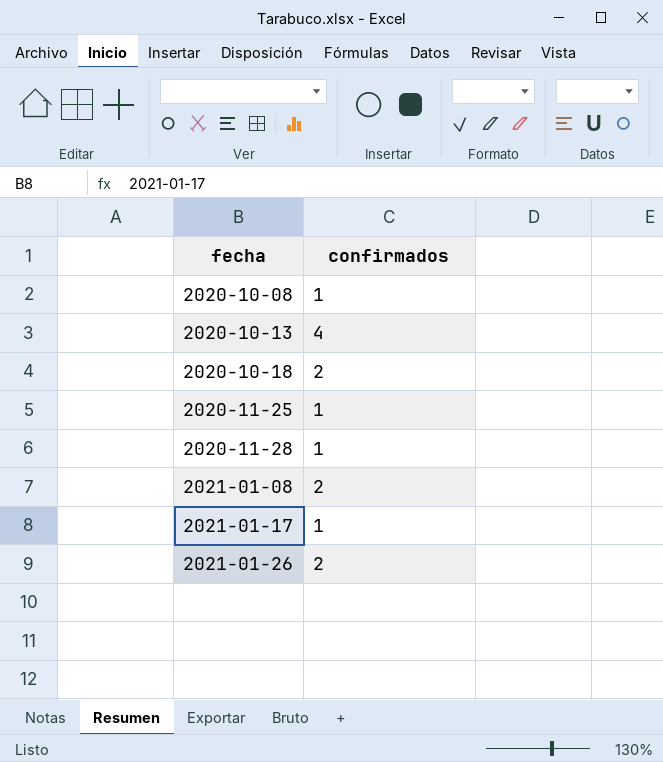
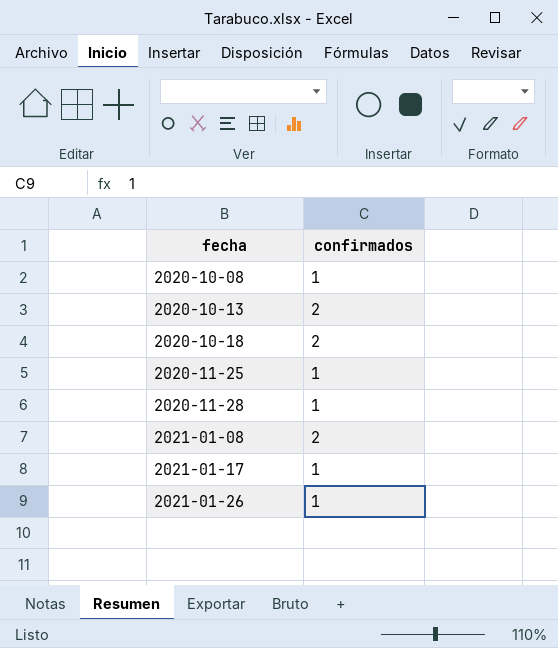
2020-10-13 | confirmados: 4 -> 2
2021-01-26 | confirmados: 2 -> 1

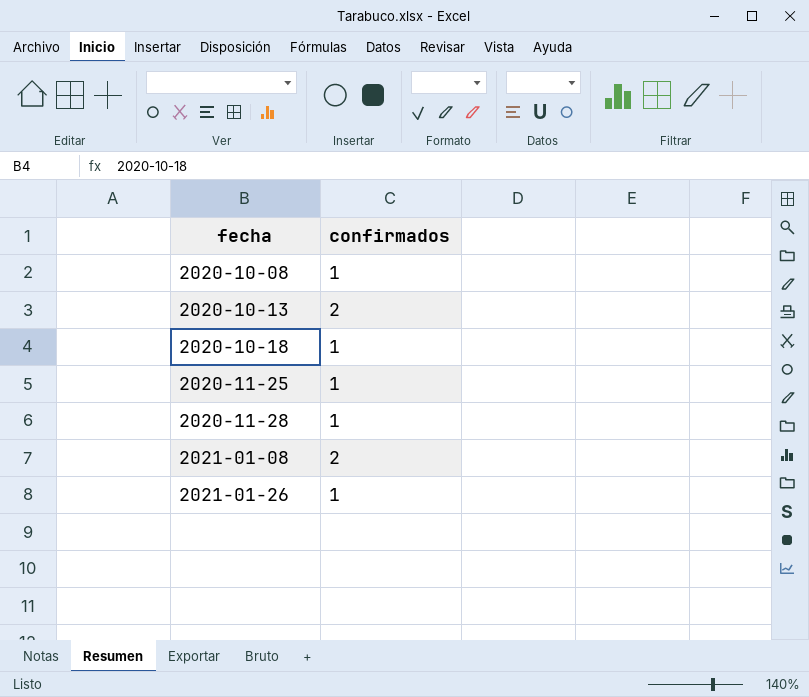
row 2021-01-17: 1 -> none
2020-10-18 | confirmados: 2 -> 1

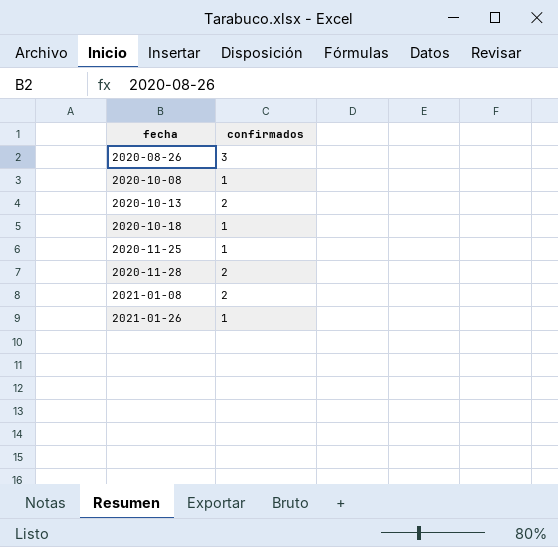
row 2020-08-26: none -> 3
2020-11-28 | confirmados: 1 -> 2

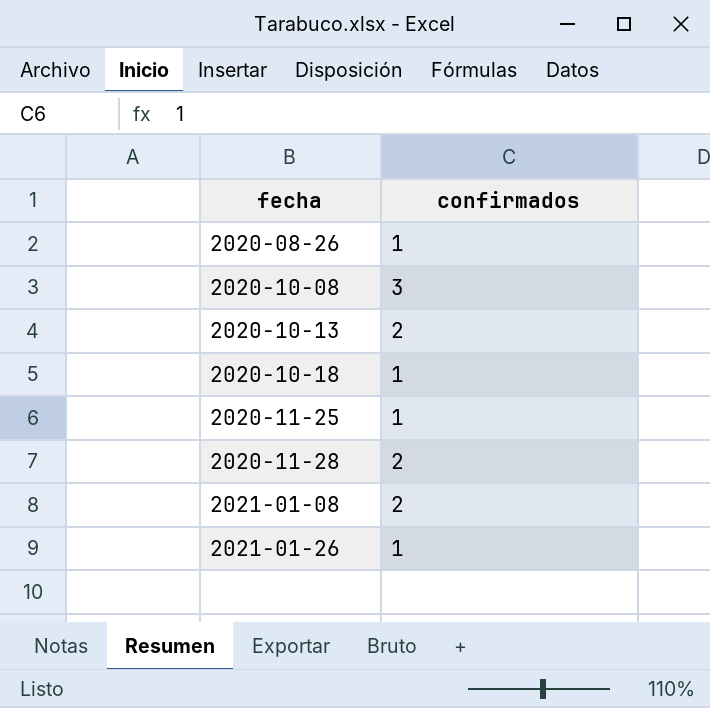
2020-08-26 | confirmados: 3 -> 1
2020-10-08 | confirmados: 1 -> 3

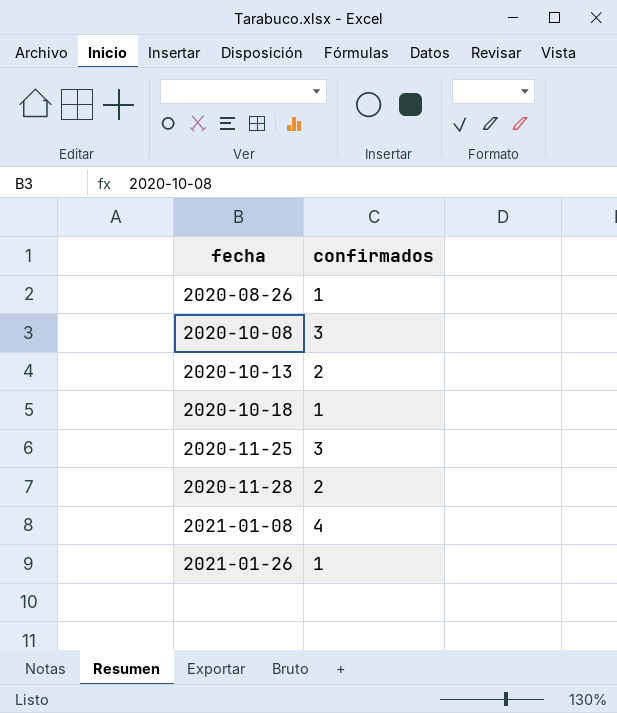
2020-11-25 | confirmados: 1 -> 3
2021-01-08 | confirmados: 2 -> 4

